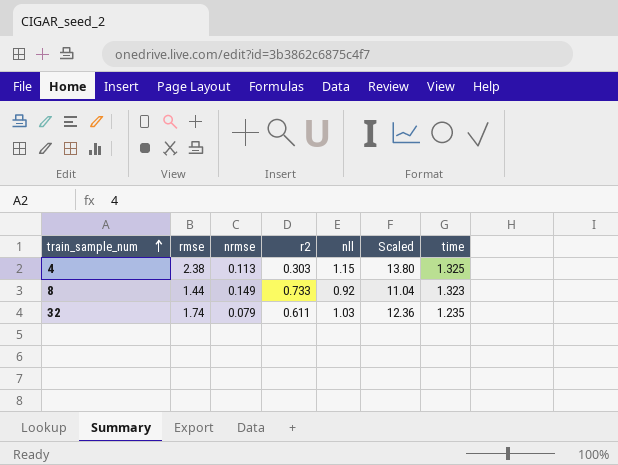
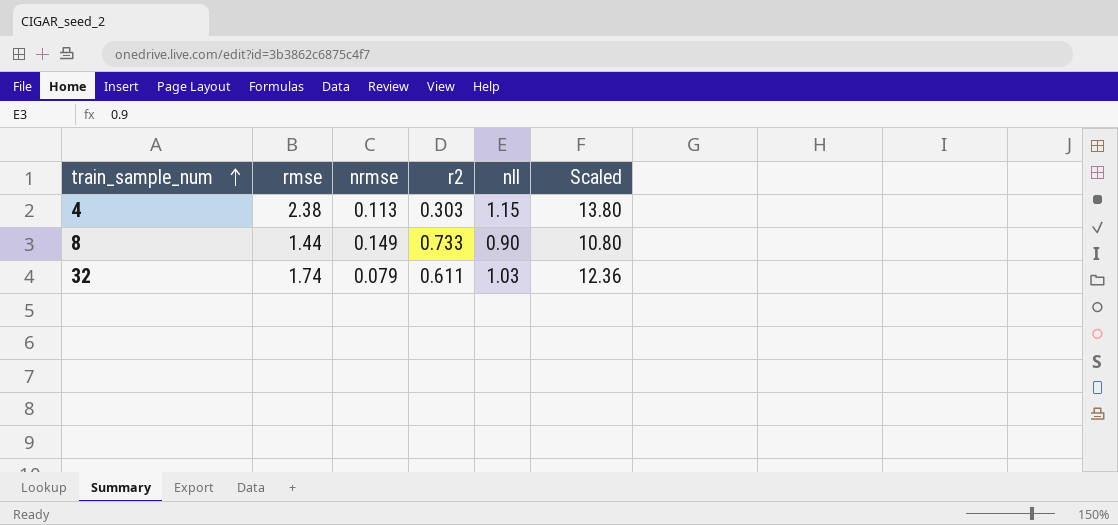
column time | position: 7 -> none
8 | nll: 0.92 -> 0.90
8 | Scaled: 11.04 -> 10.80

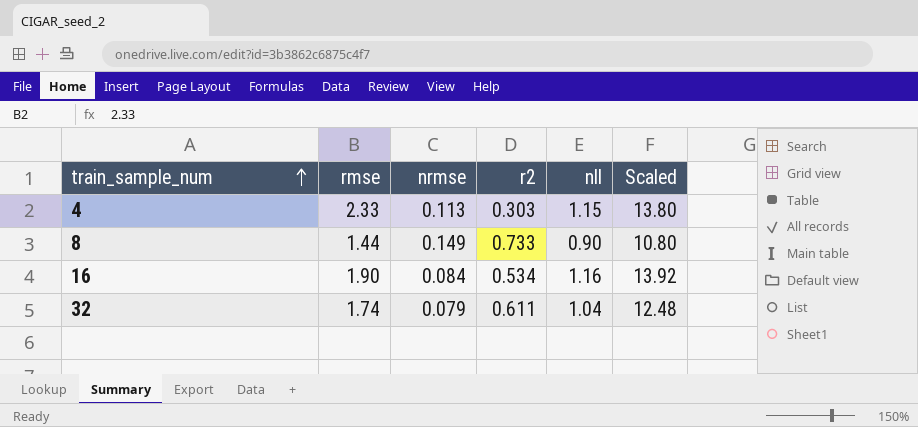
4 | rmse: 2.38 -> 2.33
row 16: none -> 1.90 | 0.084 | 0.534 | 1.16 | 13.92
32 | nll: 1.03 -> 1.04
32 | Scaled: 12.36 -> 12.48

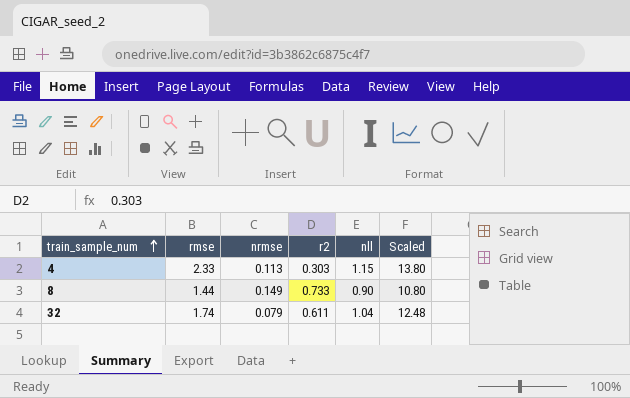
row 16: 1.90 | 0.084 | 0.534 | 1.16 | 13.92 -> none

